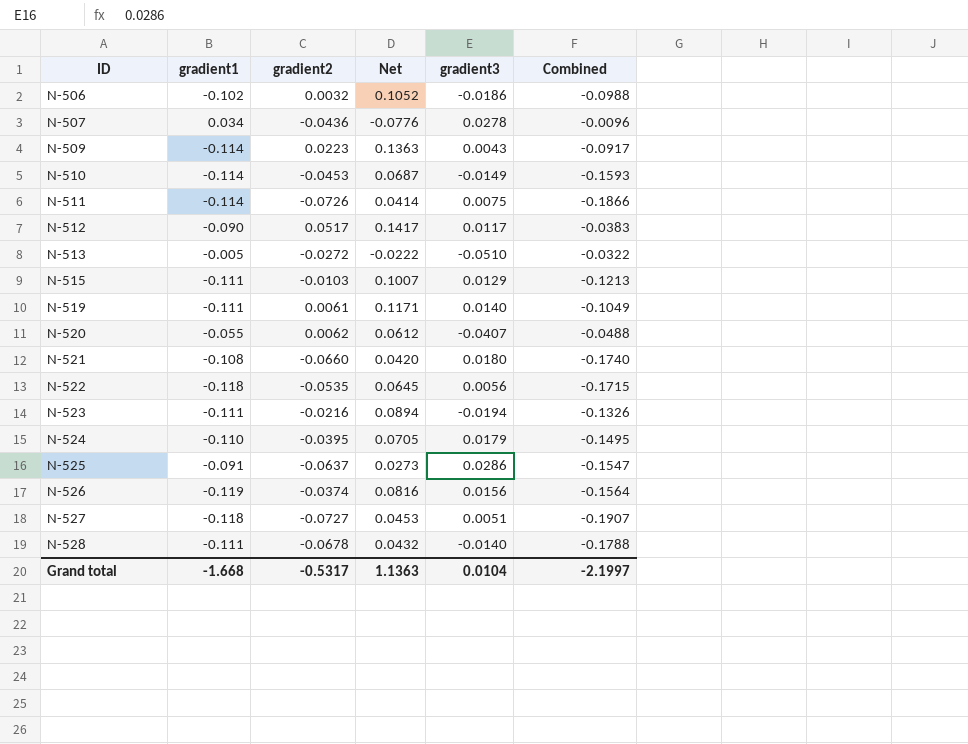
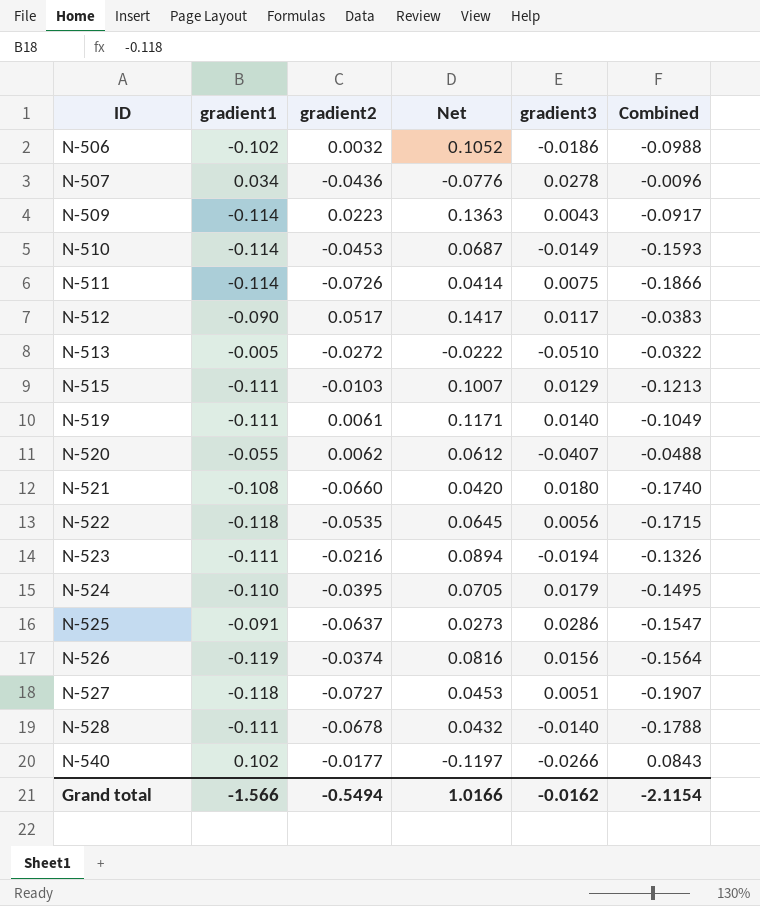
row N-540: none -> 0.102 | -0.0177 | -0.1197 | -0.0266 | 0.0843
Grand total | gradient1: -1.668 -> -1.566
Grand total | gradient2: -0.5317 -> -0.5494
Grand total | Net: 1.1363 -> 1.0166
Grand total | gradient3: 0.0104 -> -0.0162
Grand total | Combined: -2.1997 -> -2.1154

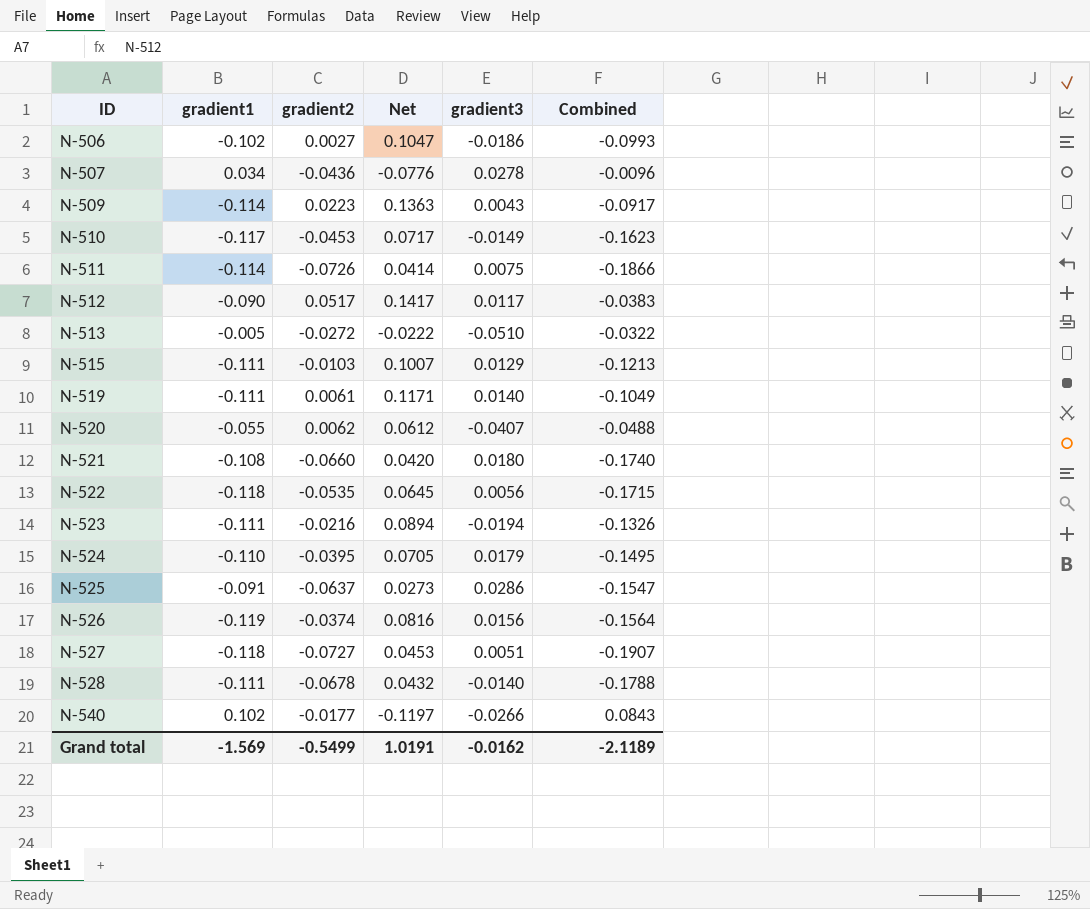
N-506 | gradient2: 0.0032 -> 0.0027
N-506 | Net: 0.1052 -> 0.1047
N-506 | Combined: -0.0988 -> -0.0993
N-510 | gradient1: -0.114 -> -0.117
N-510 | Net: 0.0687 -> 0.0717
N-510 | Combined: -0.1593 -> -0.1623
Grand total | gradient1: -1.566 -> -1.569
Grand total | gradient2: -0.5494 -> -0.5499
Grand total | Net: 1.0166 -> 1.0191
Grand total | Combined: -2.1154 -> -2.1189

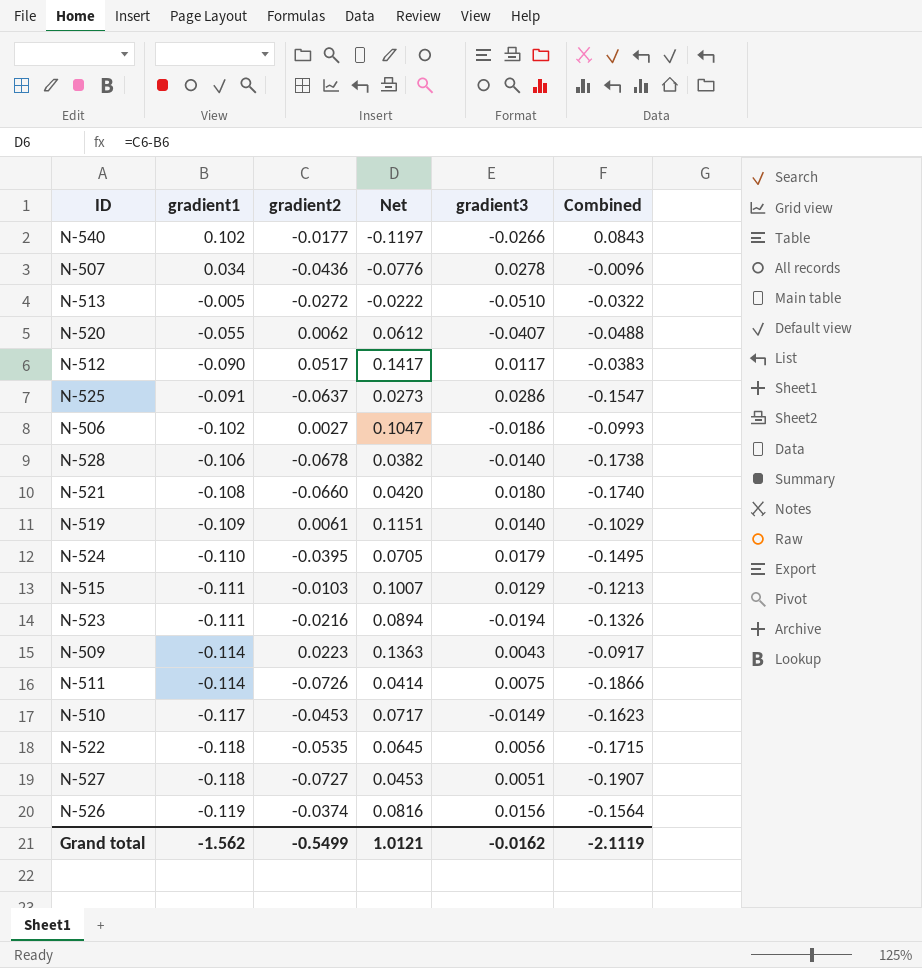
row order: ID ascending -> gradient1 descending
N-528 | gradient1: -0.111 -> -0.106
N-528 | Net: 0.0432 -> 0.0382
N-528 | Combined: -0.1788 -> -0.1738
N-519 | gradient1: -0.111 -> -0.109
N-519 | Net: 0.1171 -> 0.1151
N-519 | Combined: -0.1049 -> -0.1029
Grand total | gradient1: -1.569 -> -1.562
Grand total | Net: 1.0191 -> 1.0121
Grand total | Combined: -2.1189 -> -2.1119

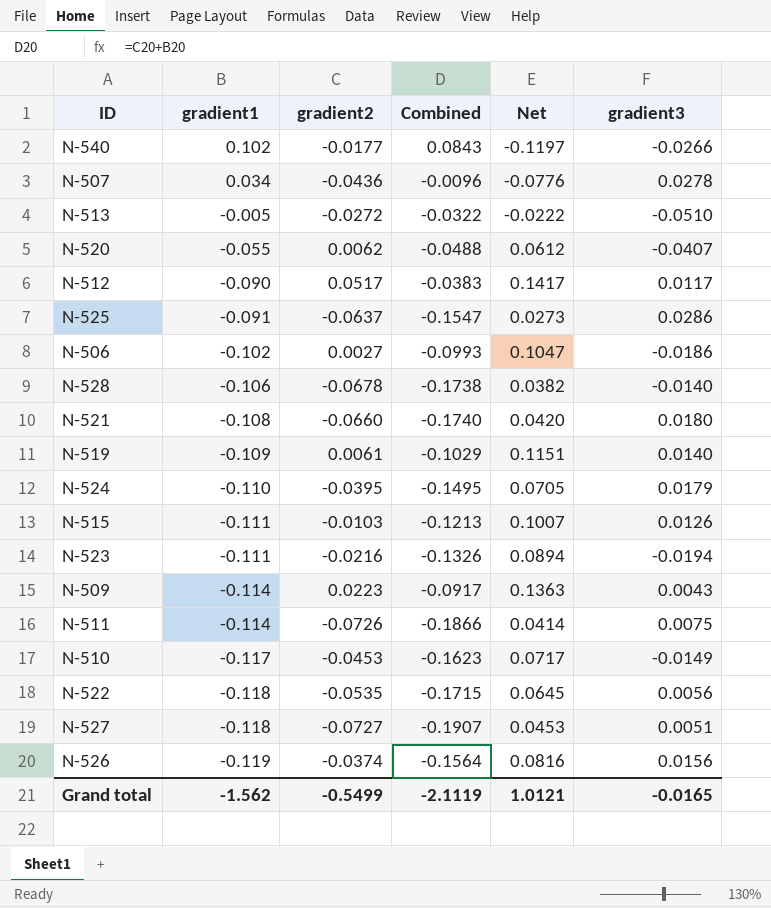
column Combined | position: 6 -> 4
N-515 | gradient3: 0.0129 -> 0.0126
Grand total | gradient3: -0.0162 -> -0.0165

